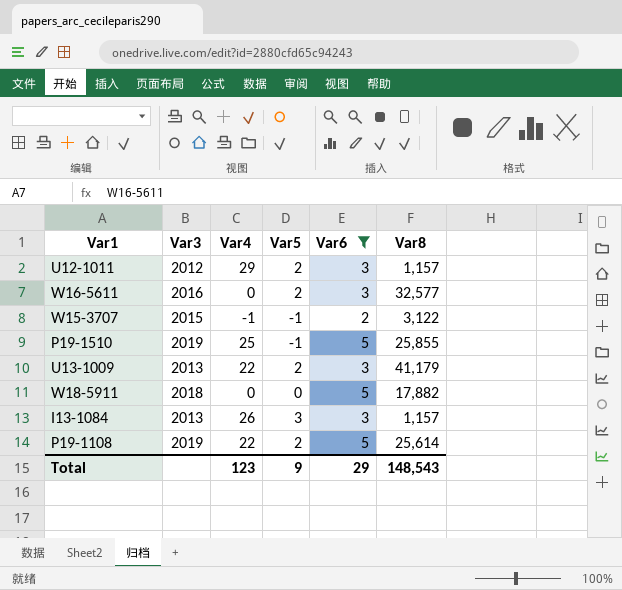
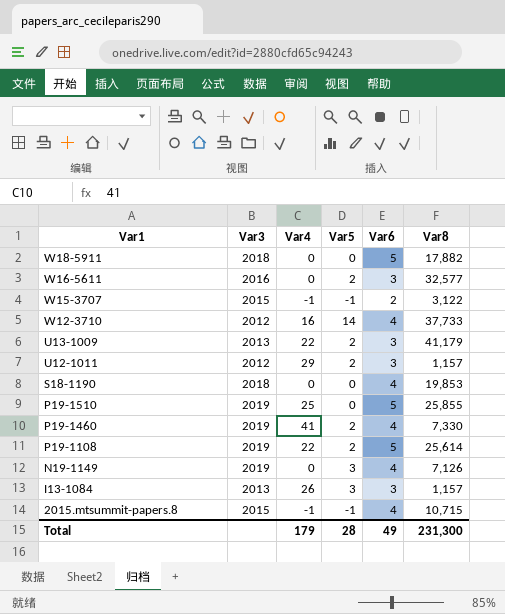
filter: Var6 != 4 -> none
row order: none -> Var1 descending
P19-1510 | Var5: -1 -> 0
Total | Var4: 123 -> 179
Total | Var5: 9 -> 28
Total | Var6: 29 -> 49
Total | Var8: 148,543 -> 231,300

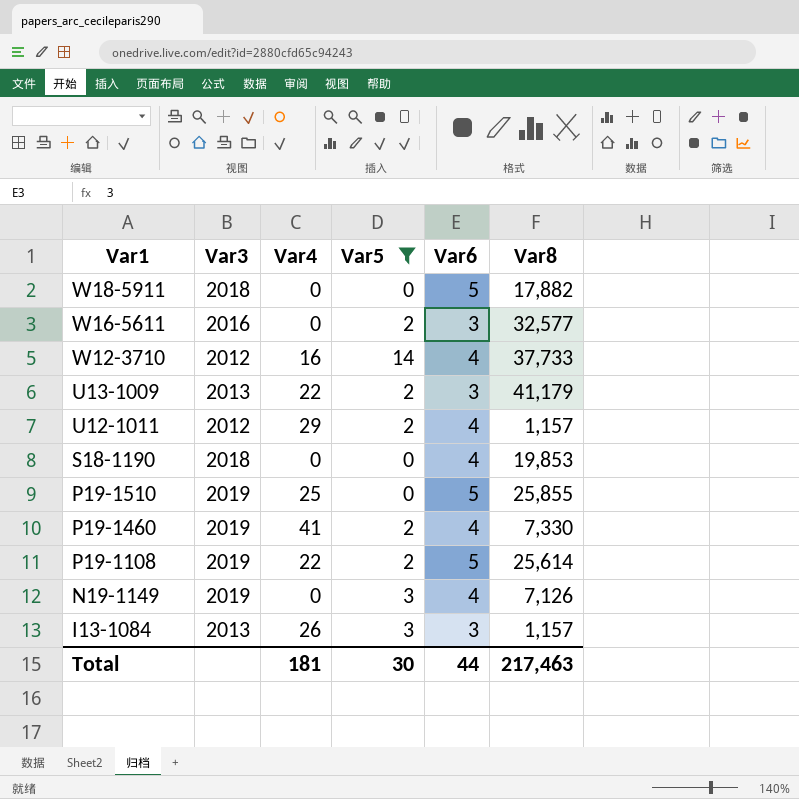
filter: none -> Var5 != -1
U12-1011 | Var6: 3 -> 4
Total | Var4: 179 -> 181
Total | Var5: 28 -> 30
Total | Var6: 49 -> 44
Total | Var8: 231,300 -> 217,463

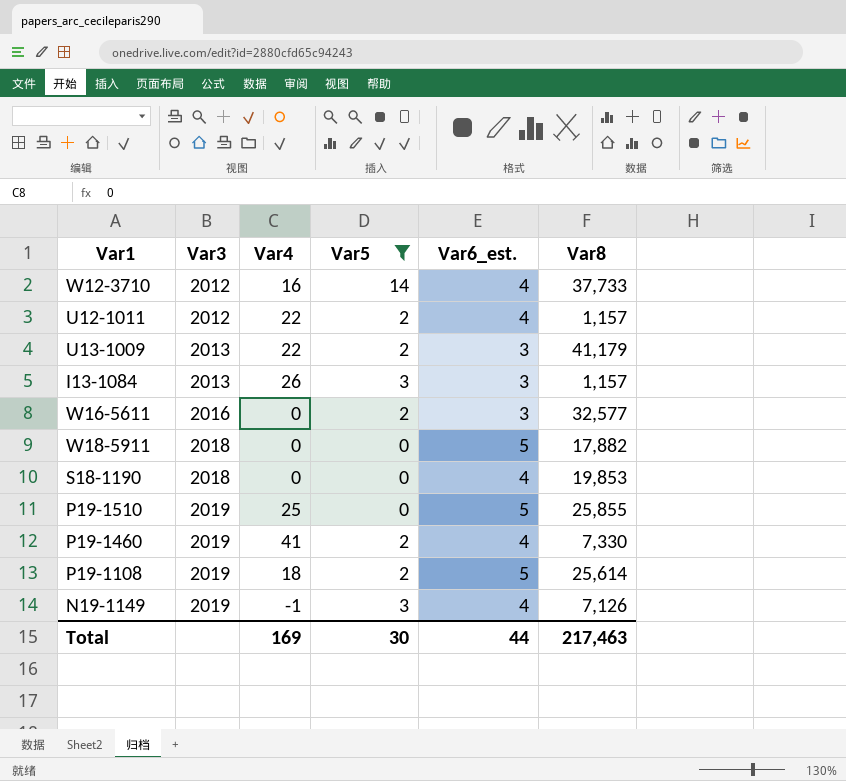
row order: Var1 descending -> Var3 ascending
column name: Var6 -> Var6_est.
U12-1011 | Var4: 29 -> 22
P19-1108 | Var4: 22 -> 18
N19-1149 | Var4: 0 -> -1
Total | Var4: 181 -> 169

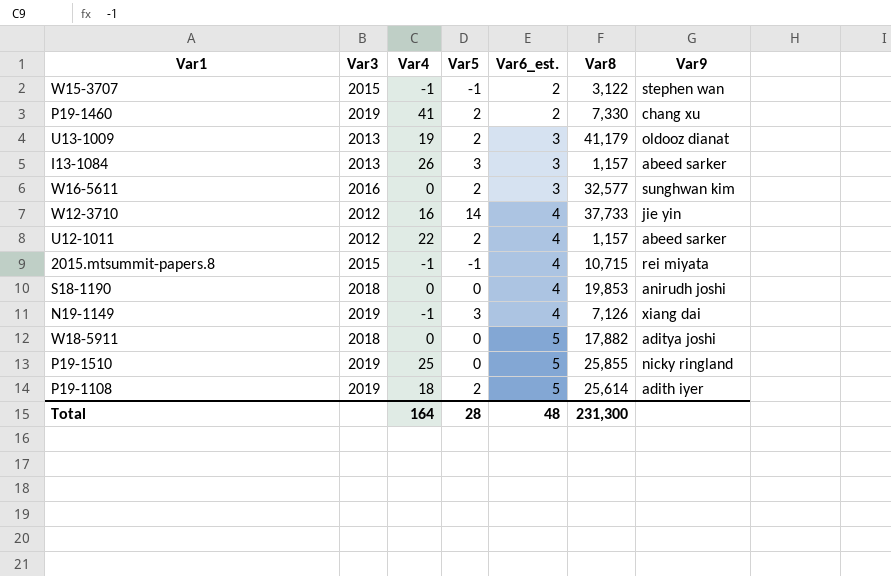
filter: Var5 != -1 -> none
row order: Var3 ascending -> Var6_est. ascending
column Var9 | position: none -> 7
P19-1460 | Var6_est.: 4 -> 2
U13-1009 | Var4: 22 -> 19
Total | Var4: 169 -> 164
Total | Var5: 30 -> 28
Total | Var6_est.: 44 -> 48
Total | Var8: 217,463 -> 231,300

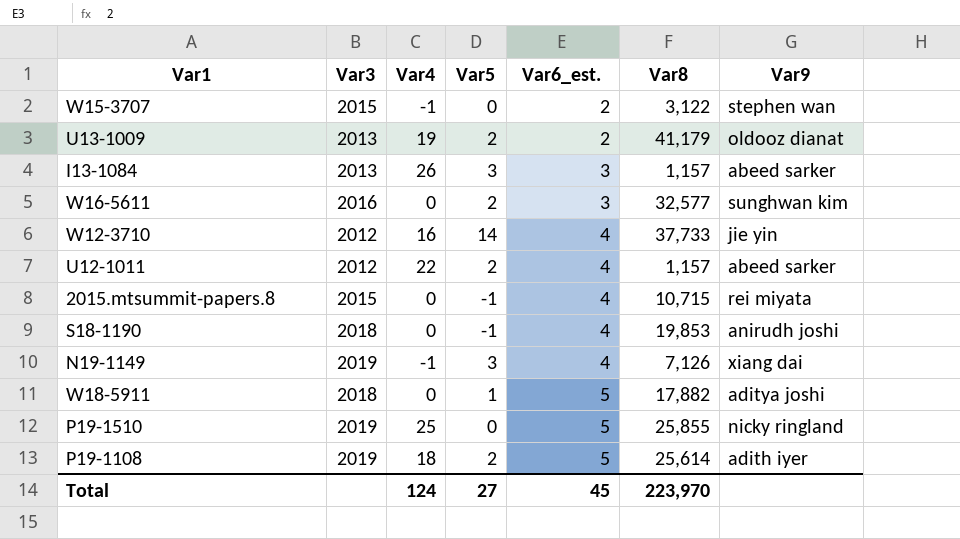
row P19-1460: 2019 | 41 | 2 | 2 | 7,330 | chang xu -> none
W15-3707 | Var5: -1 -> 0
U13-1009 | Var6_est.: 3 -> 2
2015.mtsummit-papers.8 | Var4: -1 -> 0
S18-1190 | Var5: 0 -> -1
W18-5911 | Var5: 0 -> 1
Total | Var4: 164 -> 124
Total | Var5: 28 -> 27
Total | Var6_est.: 48 -> 45
Total | Var8: 231,300 -> 223,970

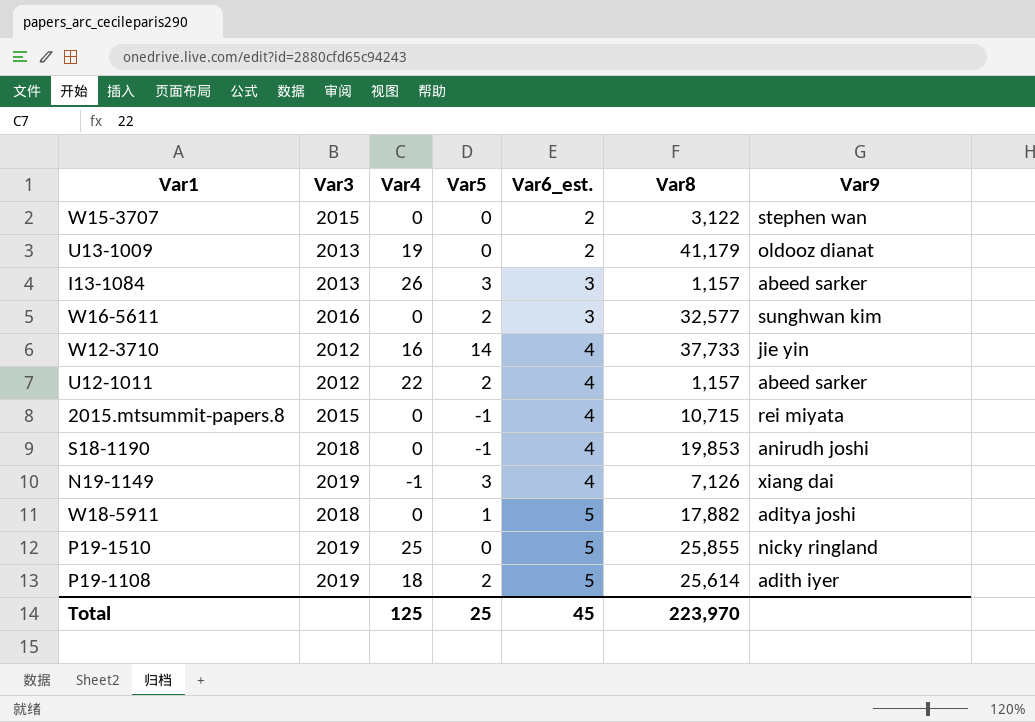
W15-3707 | Var4: -1 -> 0
U13-1009 | Var5: 2 -> 0
Total | Var4: 124 -> 125
Total | Var5: 27 -> 25

